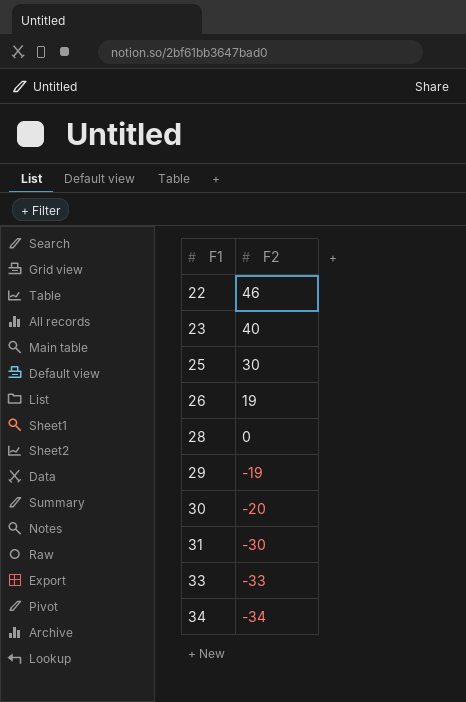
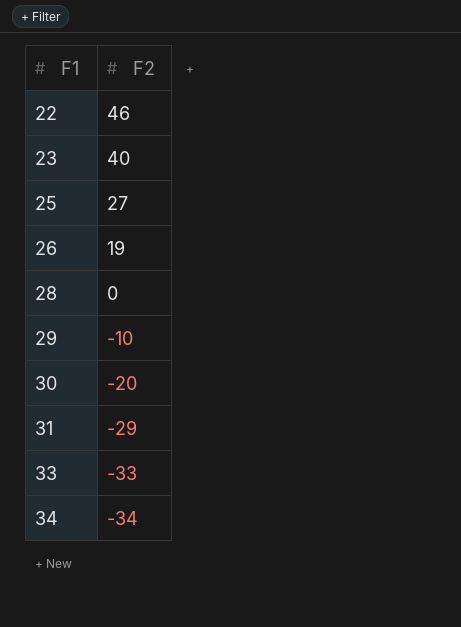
25 | F2: 30 -> 27
29 | F2: -19 -> -10
31 | F2: -30 -> -29

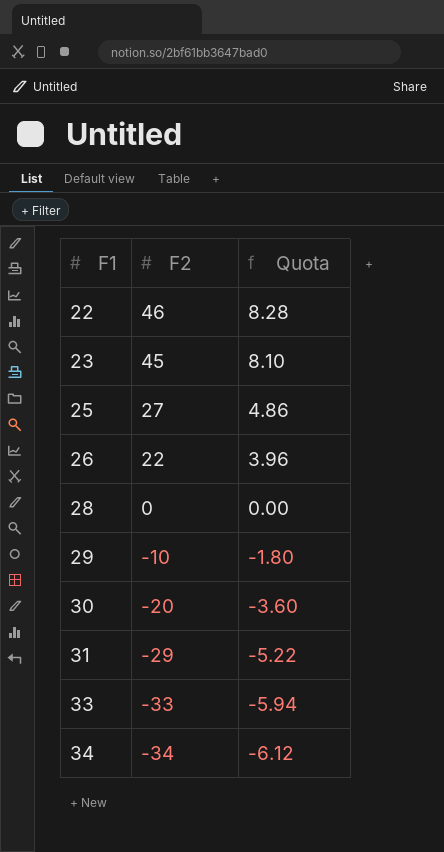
column Quota | formula: none -> [F2] * 0.18
23 | F2: 40 -> 45
26 | F2: 19 -> 22

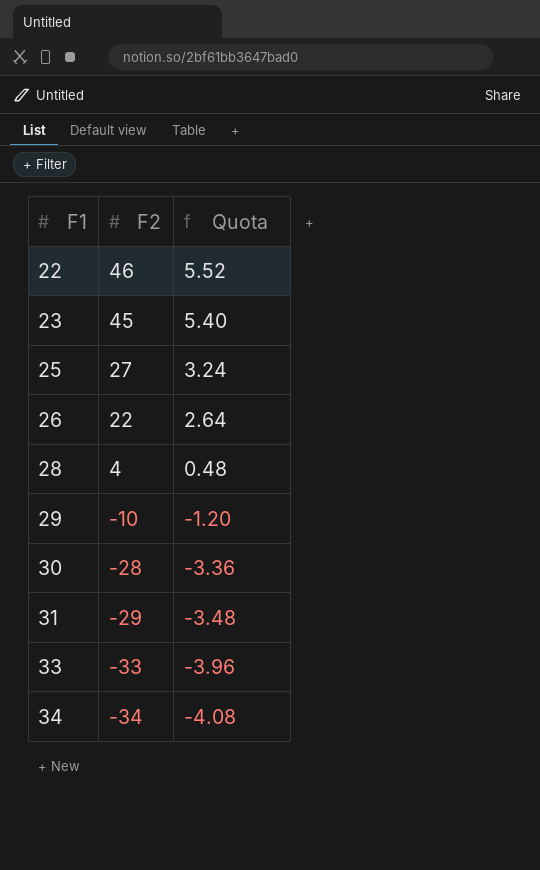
column Quota | formula: [F2] * 0.18 -> [F2] * 0.12
28 | F2: 0 -> 4
30 | F2: -20 -> -28

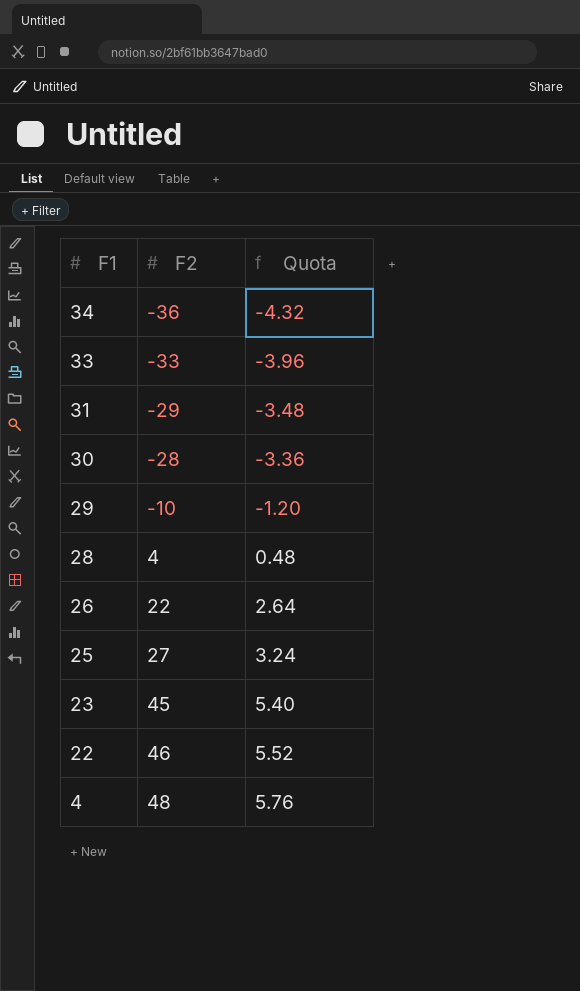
row order: F1 ascending -> F1 descending
34 | F2: -34 -> -36
34 | Quota: -4.08 -> -4.32
row 4: none -> 48 | 5.76

